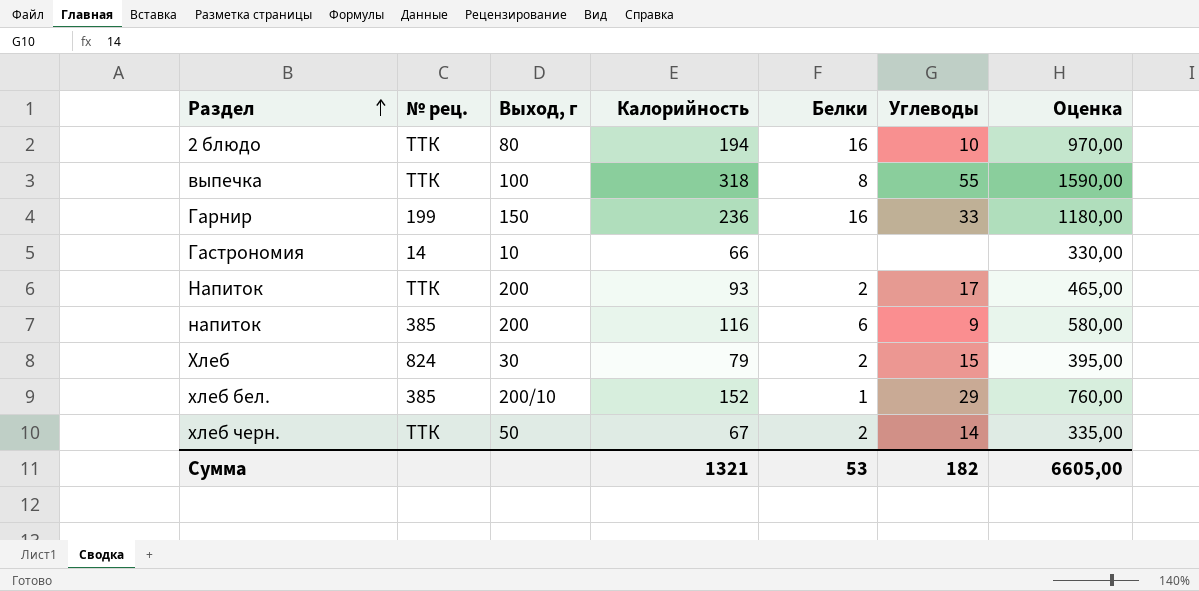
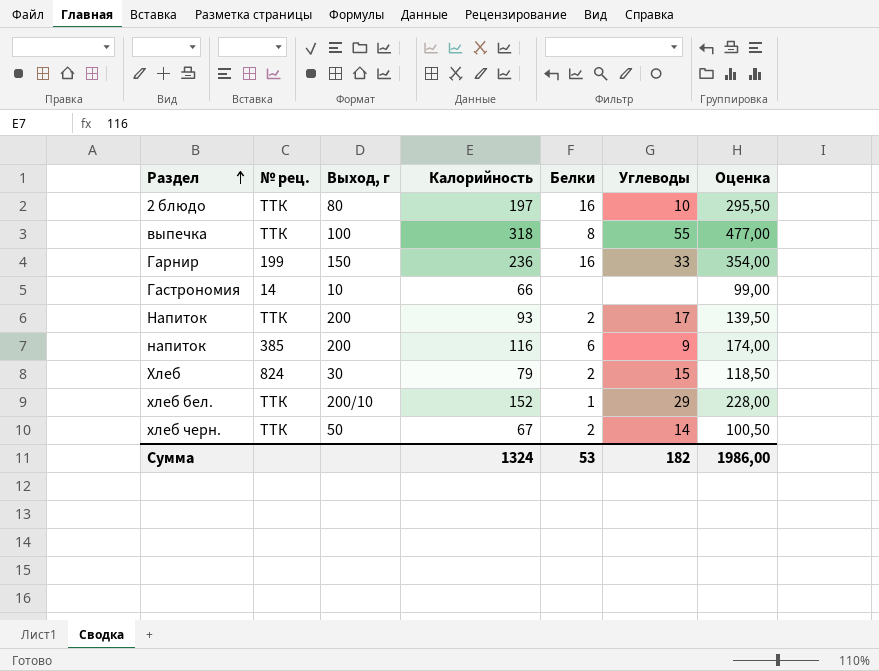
column Оценка | formula: [Калорийность] * 5 -> [Калорийность] * 1,5
2 блюдо | Калорийность: 194 -> 197
хлеб бел. | № рец.: 385 -> ТТК
Сумма | Калорийность: 1321 -> 1324
Сумма | Оценка: 6605,00 -> 1986,00

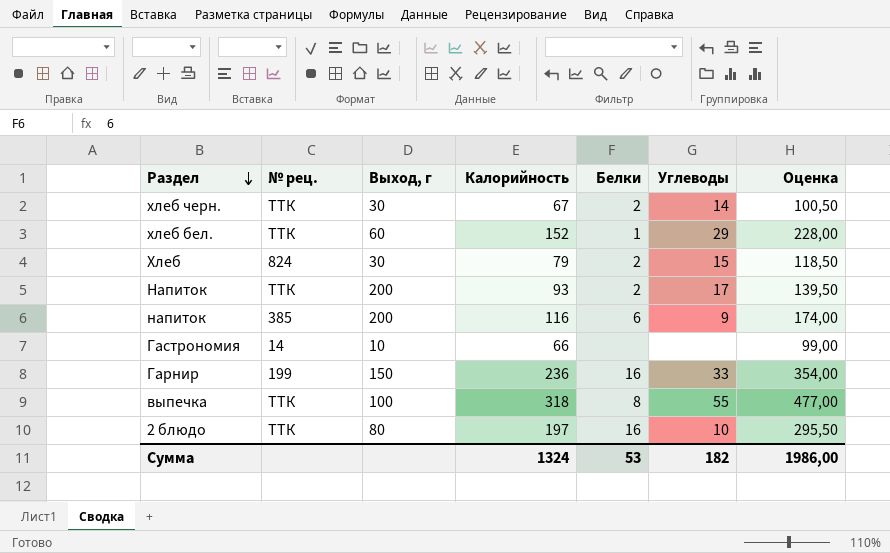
row order: Раздел ascending -> Раздел descending
хлеб черн. | Выход, г: 50 -> 30
хлеб бел. | Выход, г: 200/10 -> 60

